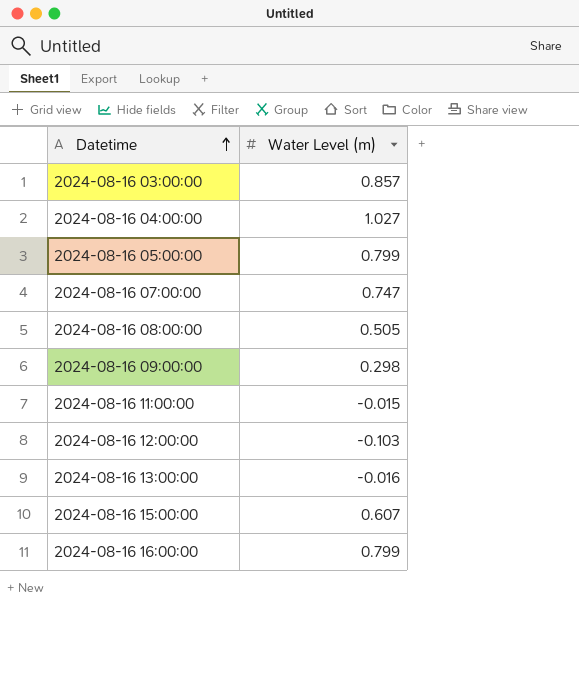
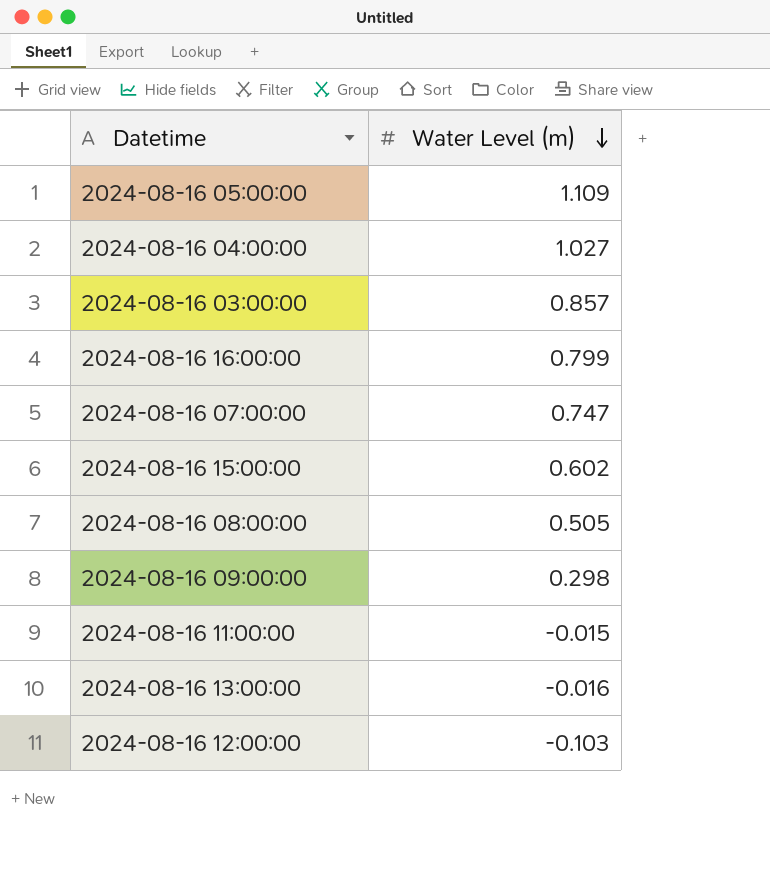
row order: Datetime ascending -> Water Level (m) descending
2024-08-16 05:00:00 | Water Level (m): 0.799 -> 1.109
2024-08-16 15:00:00 | Water Level (m): 0.607 -> 0.602

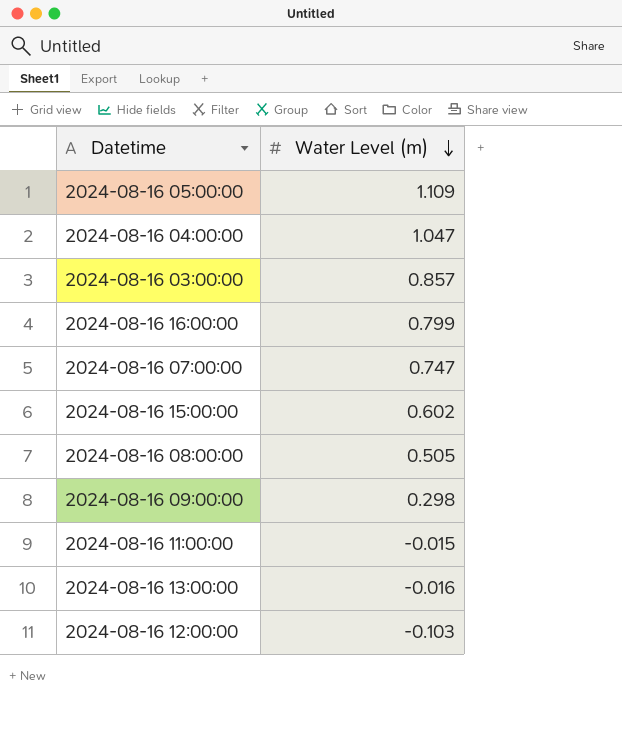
2024-08-16 04:00:00 | Water Level (m): 1.027 -> 1.047

